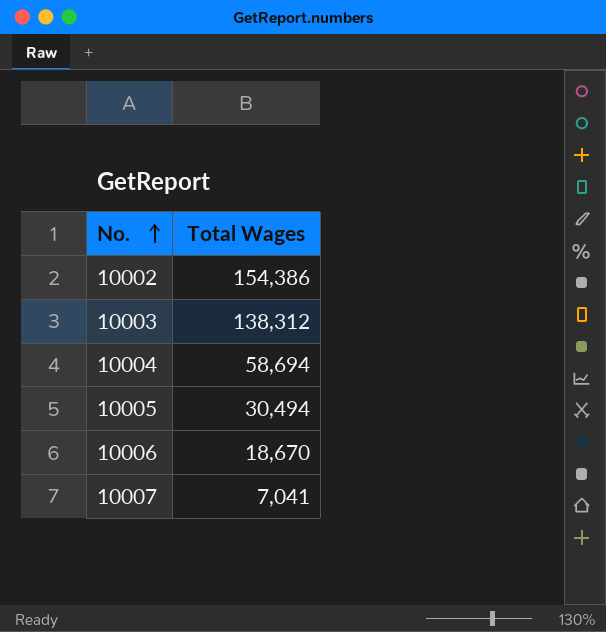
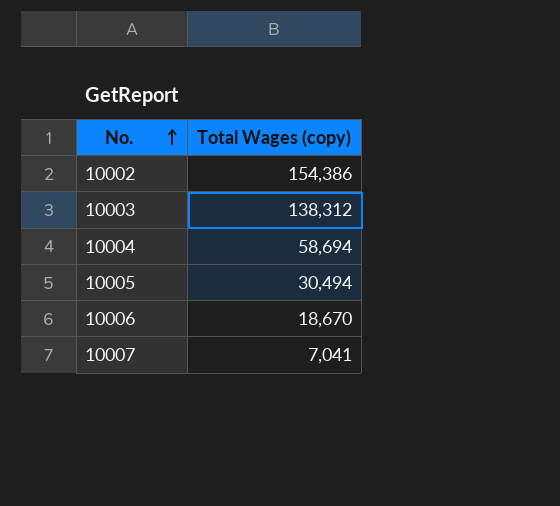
column name: Total Wages -> Total Wages (copy)

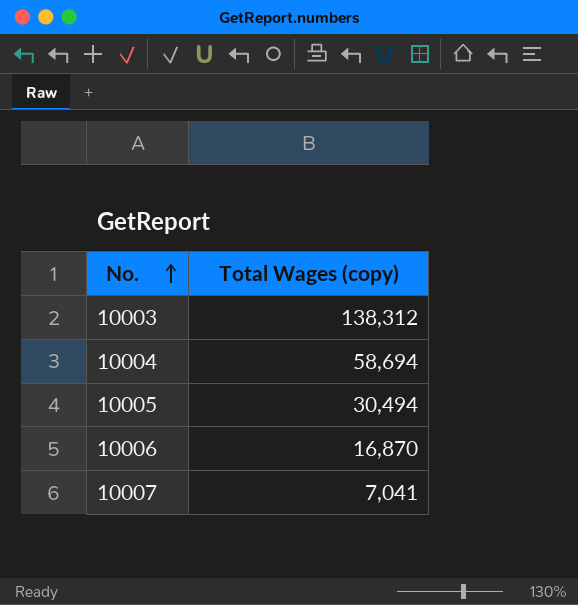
row 10002: 154,386 -> none
10006 | Total Wages (copy): 18,670 -> 16,870

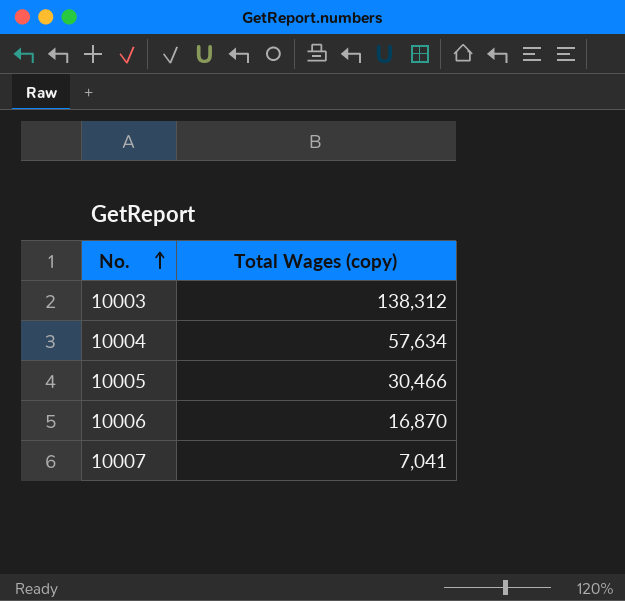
10004 | Total Wages (copy): 58,694 -> 57,634
10005 | Total Wages (copy): 30,494 -> 30,466

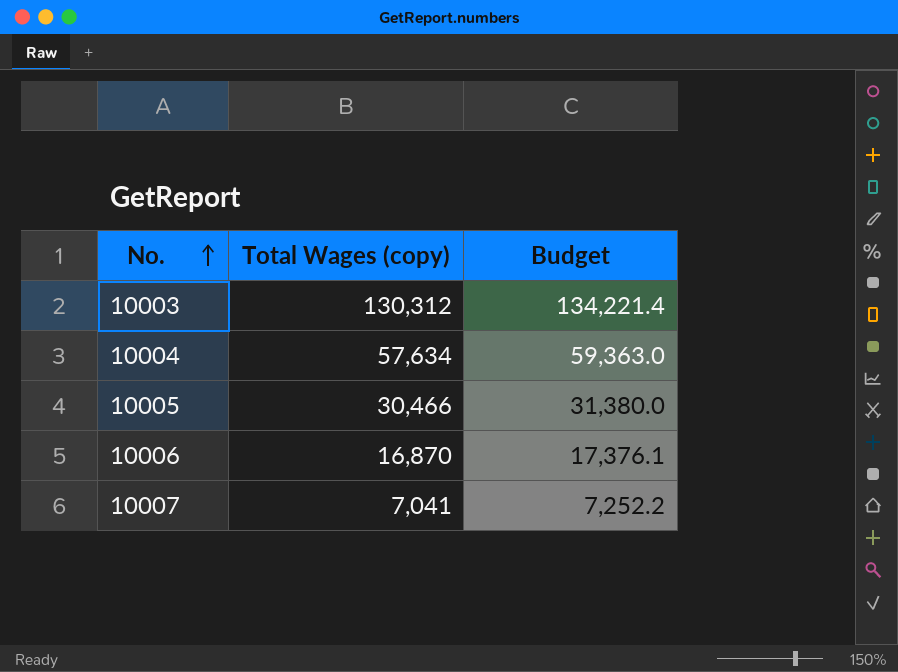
column Budget | formula: none -> [Total Wages (copy)] * 1.03
10003 | Total Wages (copy): 138,312 -> 130,312

